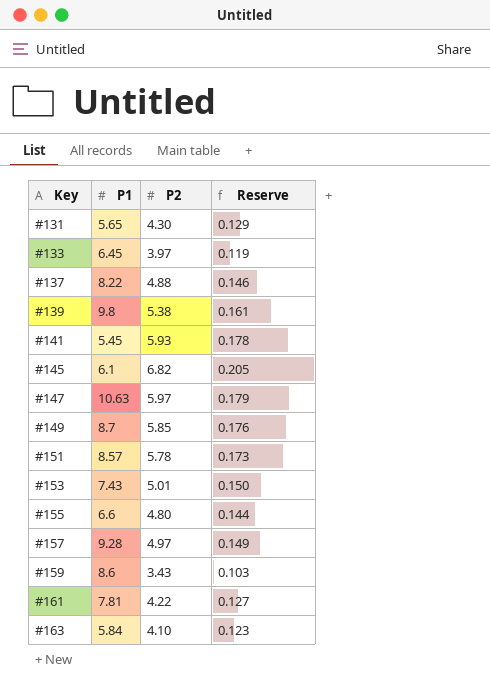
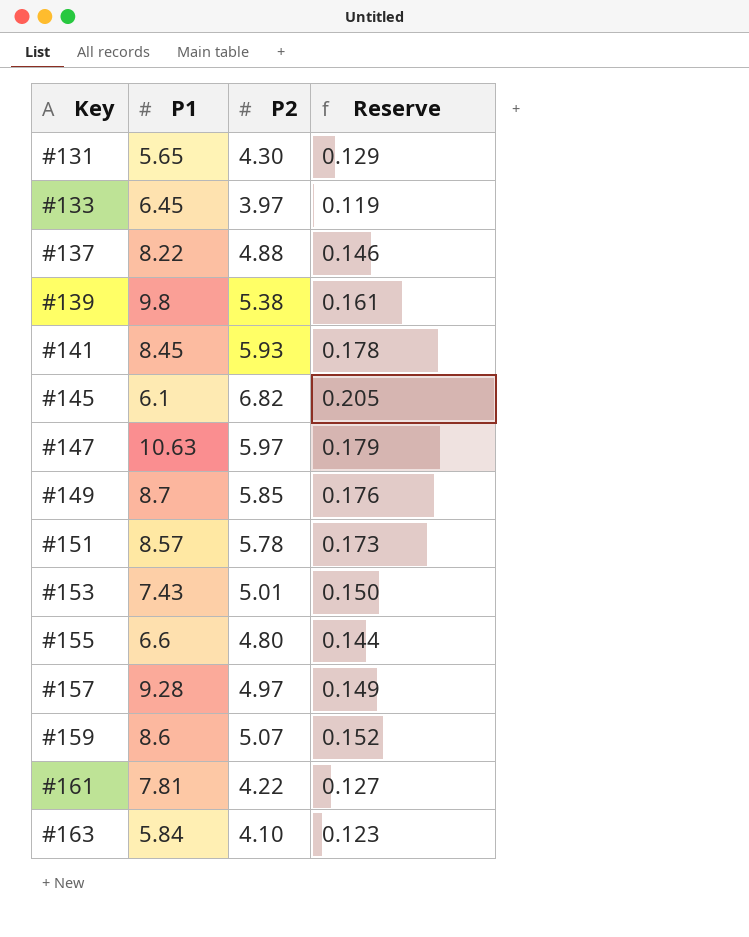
#141 | P1: 5.45 -> 8.45
#159 | P2: 3.43 -> 5.07
#159 | Reserve: 0.103 -> 0.152

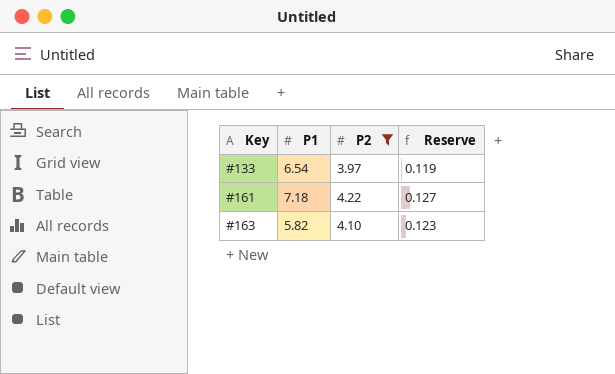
filter: none -> P2 <= 4.22
#133 | P1: 6.45 -> 6.54
#161 | P1: 7.81 -> 7.18
#163 | P1: 5.84 -> 5.82

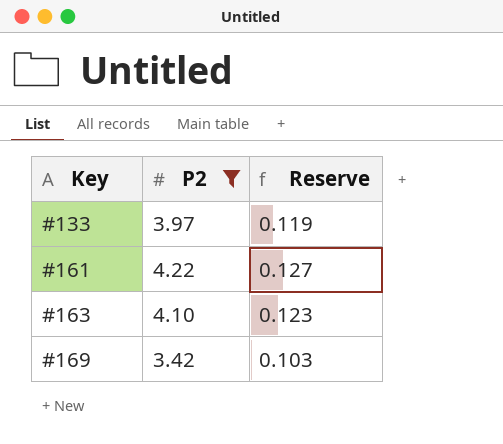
column P1 | position: 2 -> none
row #169: none -> 3.42 | 0.103

